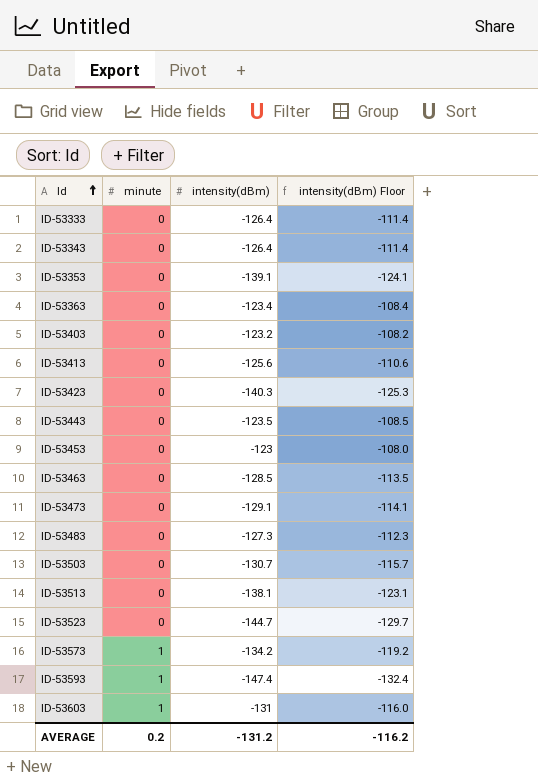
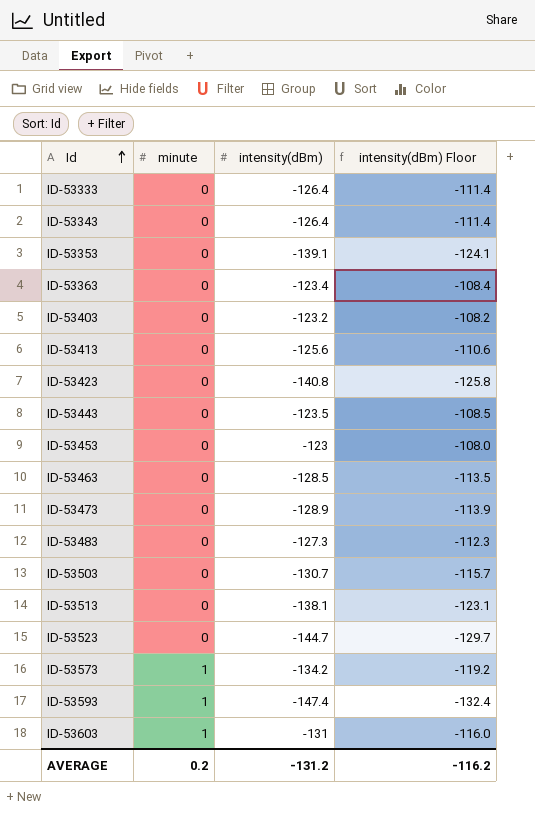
ID-53423 | intensity(dBm): -140.3 -> -140.8
ID-53423 | intensity(dBm) Floor: -125.3 -> -125.8
ID-53473 | intensity(dBm): -129.1 -> -128.9
ID-53473 | intensity(dBm) Floor: -114.1 -> -113.9

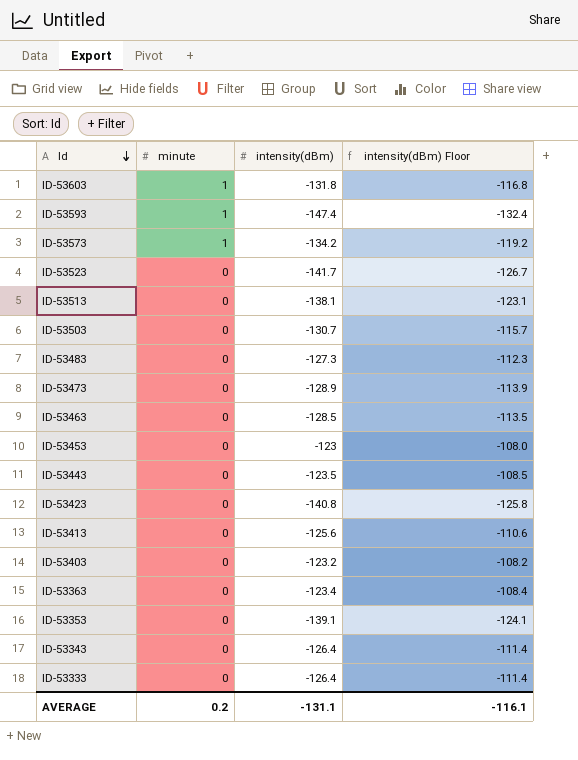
row order: Id ascending -> Id descending
ID-53603 | intensity(dBm): -131 -> -131.8
ID-53603 | intensity(dBm) Floor: -116.0 -> -116.8
ID-53523 | intensity(dBm): -144.7 -> -141.7
ID-53523 | intensity(dBm) Floor: -129.7 -> -126.7
AVERAGE | intensity(dBm): -131.2 -> -131.1
AVERAGE | intensity(dBm) Floor: -116.2 -> -116.1

